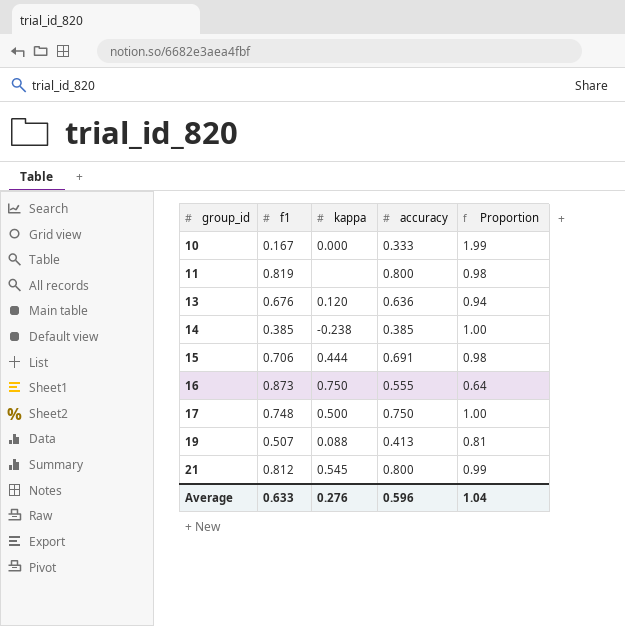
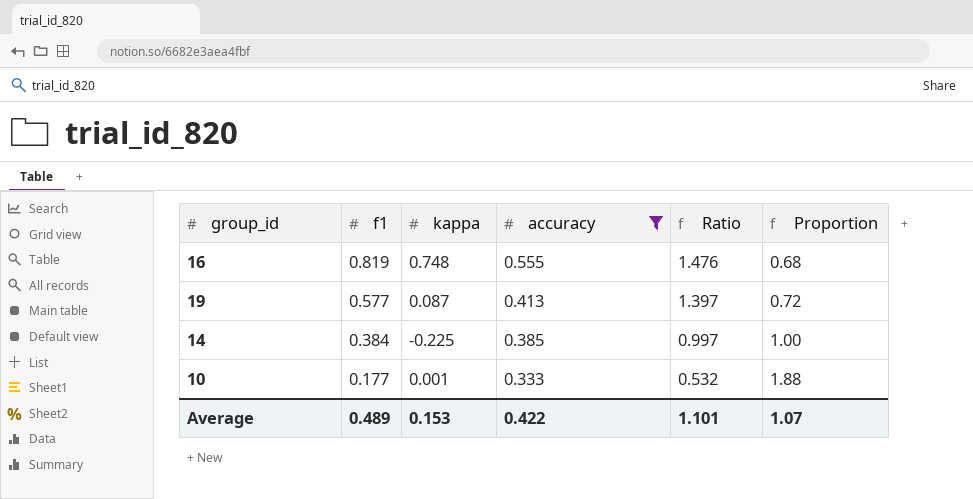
filter: none -> accuracy <= 0.555
row order: group_id ascending -> f1 descending
column Ratio | formula: none -> [f1] / [accuracy]
16 | f1: 0.873 -> 0.819
16 | kappa: 0.750 -> 0.748
16 | Proportion: 0.64 -> 0.68
19 | f1: 0.507 -> 0.577
19 | kappa: 0.088 -> 0.087
19 | Proportion: 0.81 -> 0.72
14 | f1: 0.385 -> 0.384
14 | kappa: -0.238 -> -0.225
10 | f1: 0.167 -> 0.177
10 | kappa: 0.000 -> 0.001
10 | Proportion: 1.99 -> 1.88
Average | f1: 0.633 -> 0.489
Average | kappa: 0.276 -> 0.153
Average | accuracy: 0.596 -> 0.422
Average | Proportion: 1.04 -> 1.07

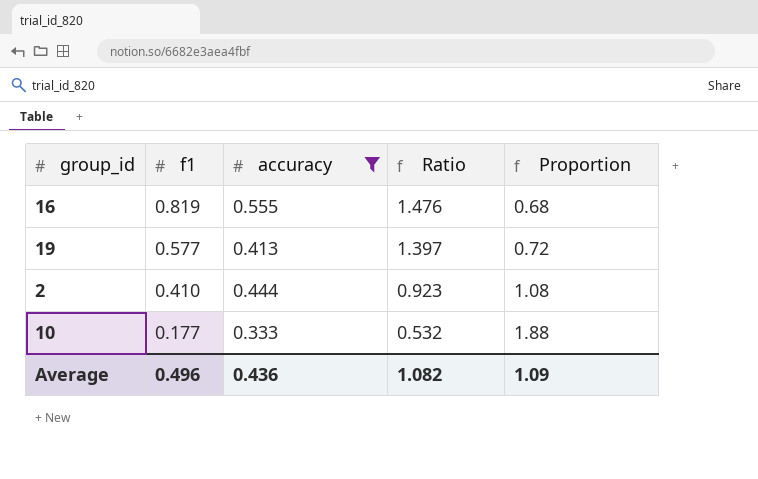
column kappa | position: 3 -> none
row 14: 0.384 | -0.225 | 0.385 | 0.997 | 1.00 -> none
row 2: none -> 0.410 | 0.444 | 0.923 | 1.08
Average | f1: 0.489 -> 0.496
Average | accuracy: 0.422 -> 0.436
Average | Ratio: 1.101 -> 1.082
Average | Proportion: 1.07 -> 1.09

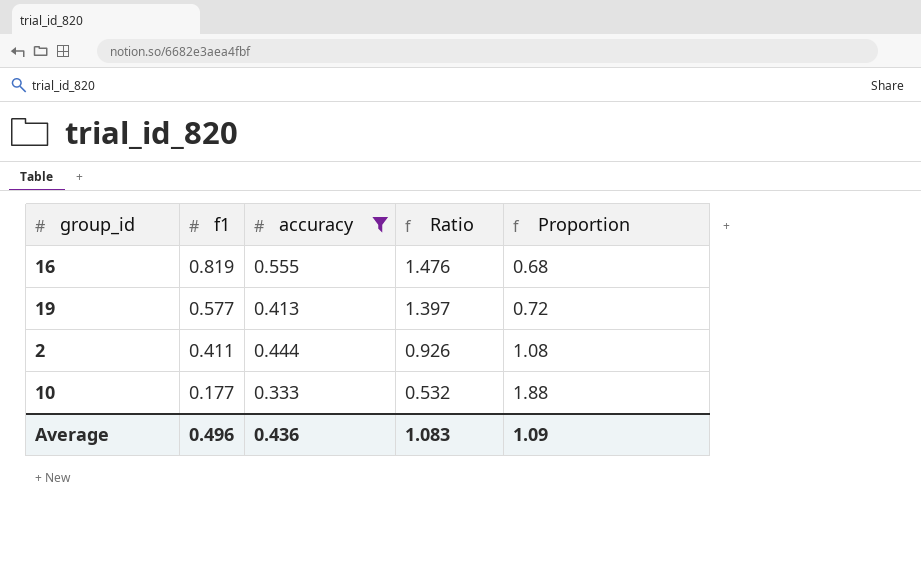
2 | f1: 0.410 -> 0.411
2 | Ratio: 0.923 -> 0.926
Average | Ratio: 1.082 -> 1.083

